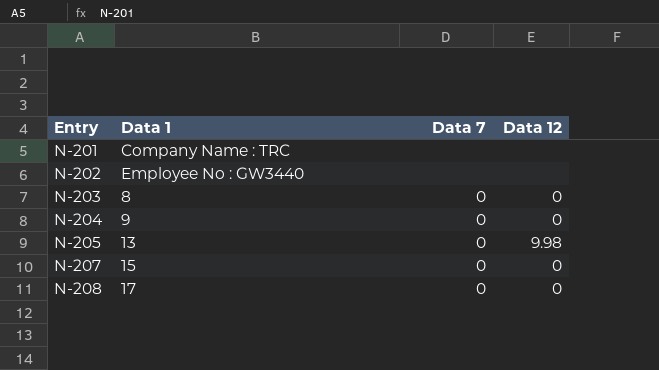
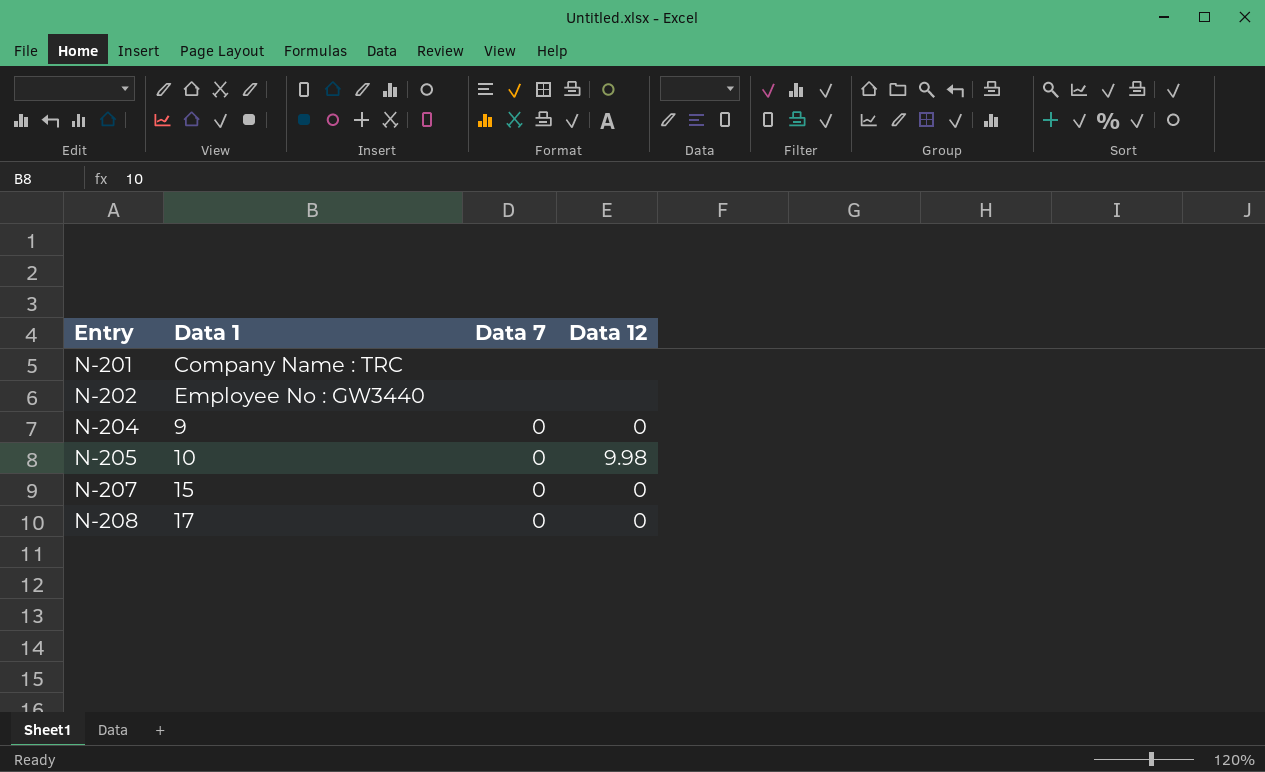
row N-203: 8 | 0 | 0 -> none
N-205 | Data 1: 13 -> 10

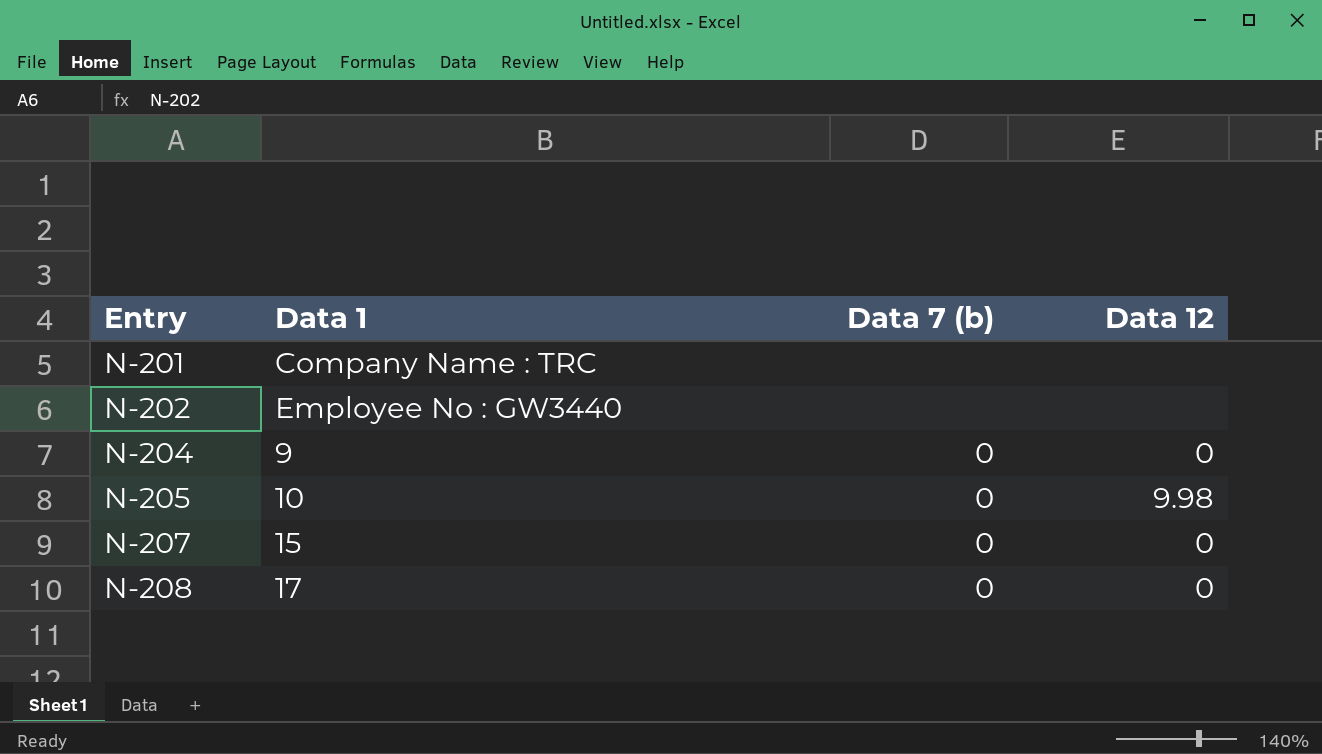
column name: Data 7 -> Data 7 (b)

